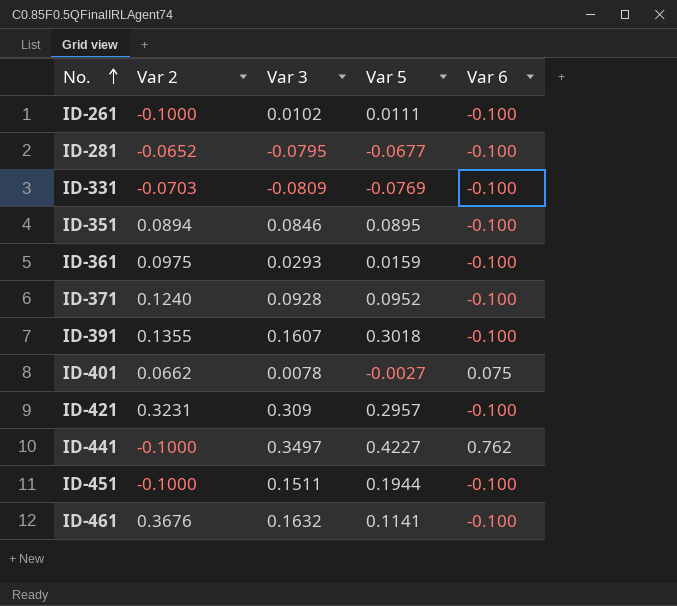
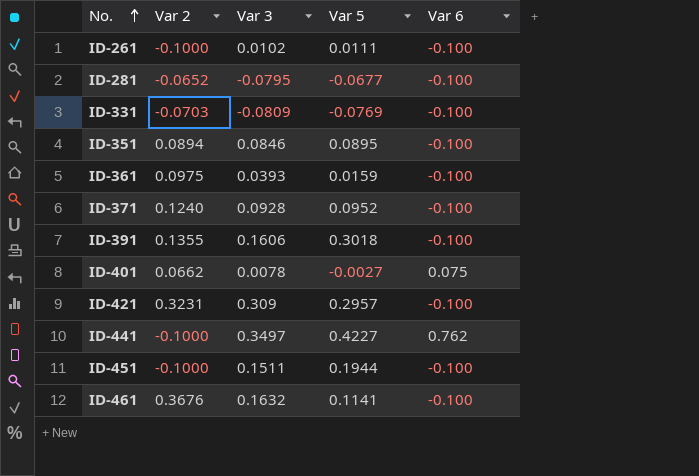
ID-361 | Var 3: 0.0293 -> 0.0393
ID-391 | Var 3: 0.1607 -> 0.1606

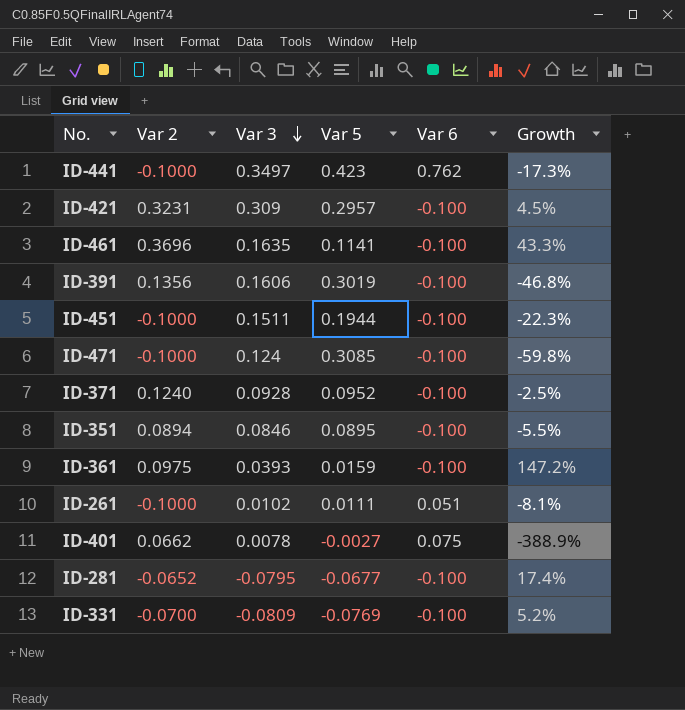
row order: No. ascending -> Var 3 descending
column Growth | formula: none -> ([Var 3] - [Var 5]) / [Var 5]
ID-441 | Var 5: 0.4227 -> 0.423
ID-461 | Var 2: 0.3676 -> 0.3696
ID-461 | Var 3: 0.1632 -> 0.1635
ID-391 | Var 2: 0.1355 -> 0.1356
ID-391 | Var 5: 0.3018 -> 0.3019
row ID-471: none -> -0.1000 | 0.124 | 0.3085 | -0.100 | -59.8%
ID-261 | Var 6: -0.100 -> 0.051
ID-331 | Var 2: -0.0703 -> -0.0700

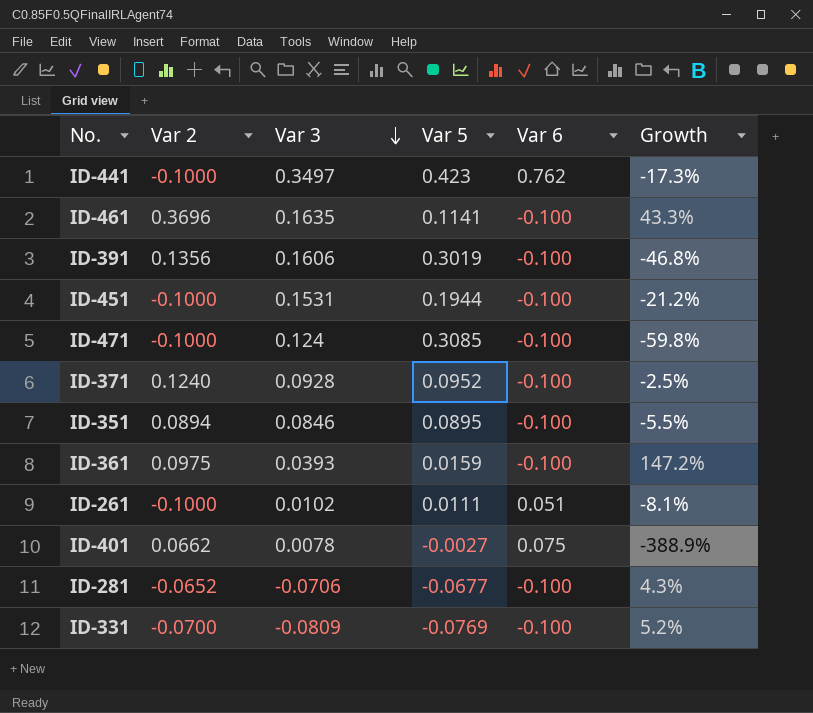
row ID-421: 0.3231 | 0.309 | 0.2957 | -0.100 | 4.5% -> none
ID-451 | Var 3: 0.1511 -> 0.1531
ID-451 | Growth: -22.3% -> -21.2%
ID-281 | Var 3: -0.0795 -> -0.0706
ID-281 | Growth: 17.4% -> 4.3%

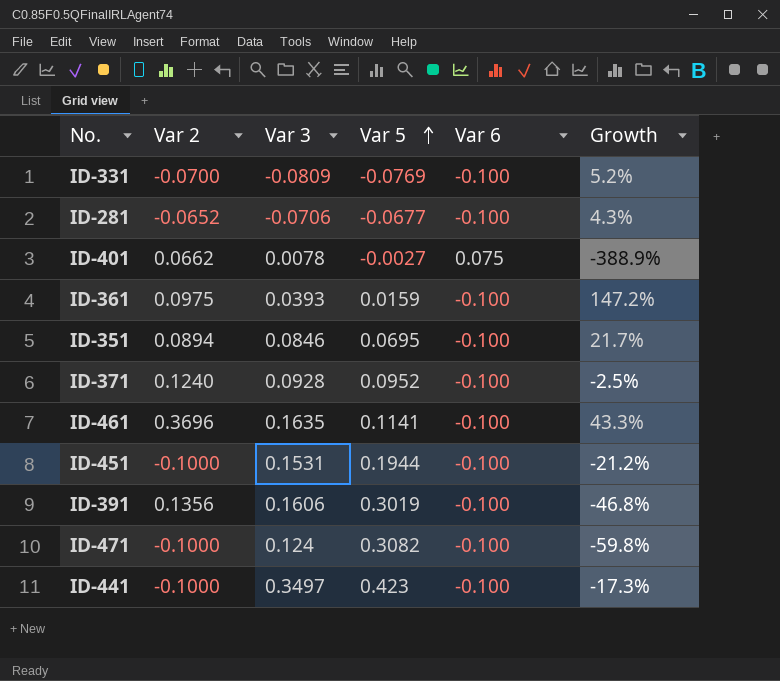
row order: Var 3 descending -> Var 5 ascending
row ID-261: -0.1000 | 0.0102 | 0.0111 | 0.051 | -8.1% -> none
ID-351 | Var 5: 0.0895 -> 0.0695
ID-351 | Growth: -5.5% -> 21.7%
ID-471 | Var 5: 0.3085 -> 0.3082
ID-441 | Var 6: 0.762 -> -0.100

